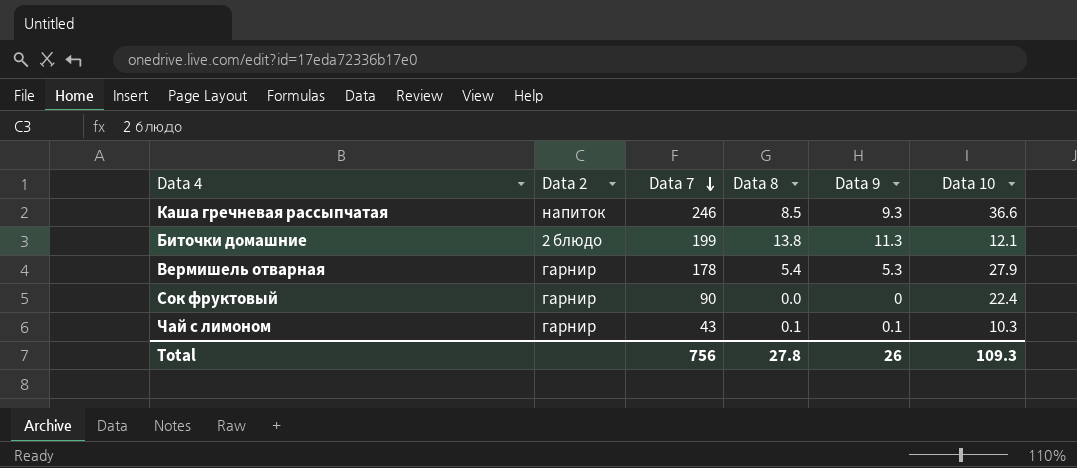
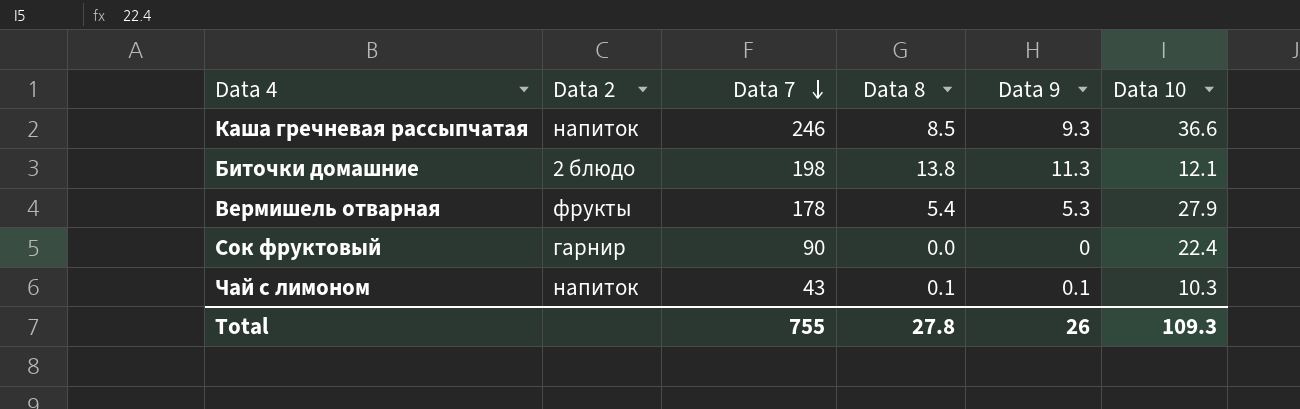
Биточки домашние | Data 7: 199 -> 198
Вермишель отварная | Data 2: гарнир -> фрукты
Чай с лимоном | Data 2: гарнир -> напиток
Total | Data 7: 756 -> 755

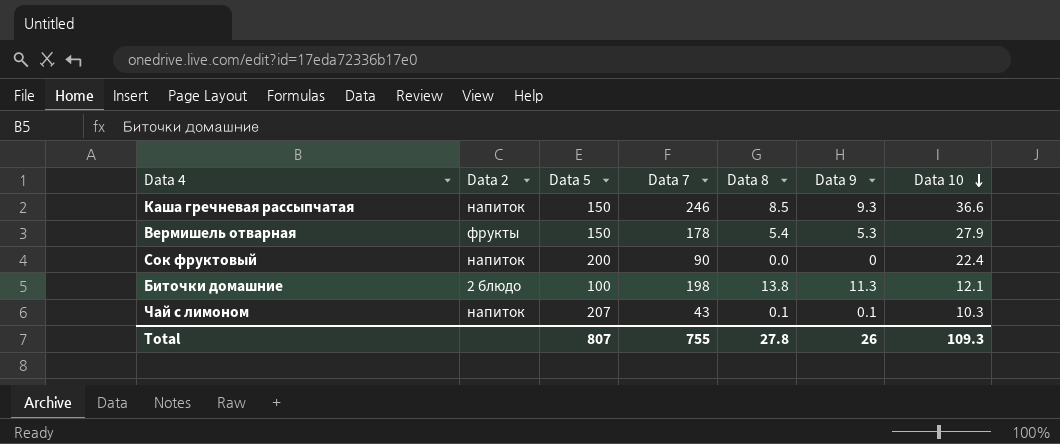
row order: Data 7 descending -> Data 10 descending
column Data 5 | position: none -> 3
Сок фруктовый | Data 2: гарнир -> напиток

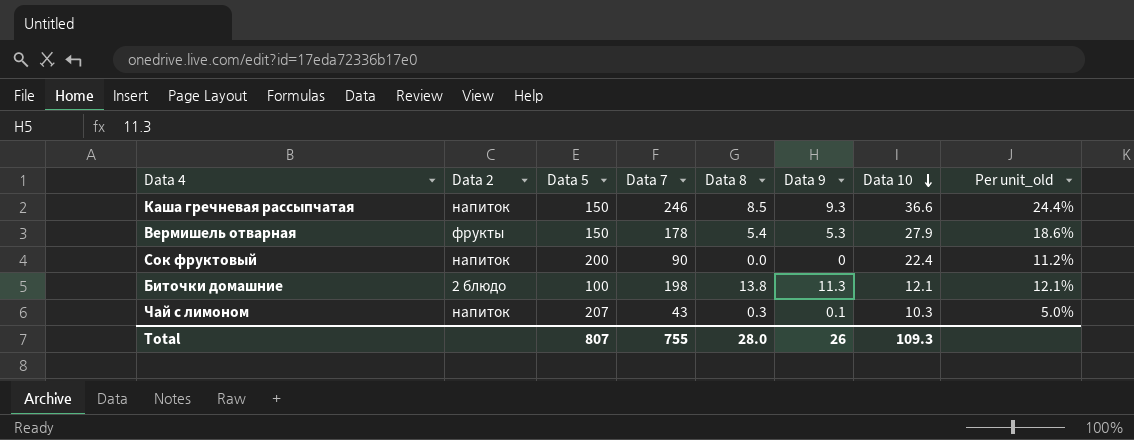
column Per unit_old | formula: none -> [Data 10] / [Data 5]
Чай с лимоном | Data 8: 0.1 -> 0.3
Total | Data 8: 27.8 -> 28.0

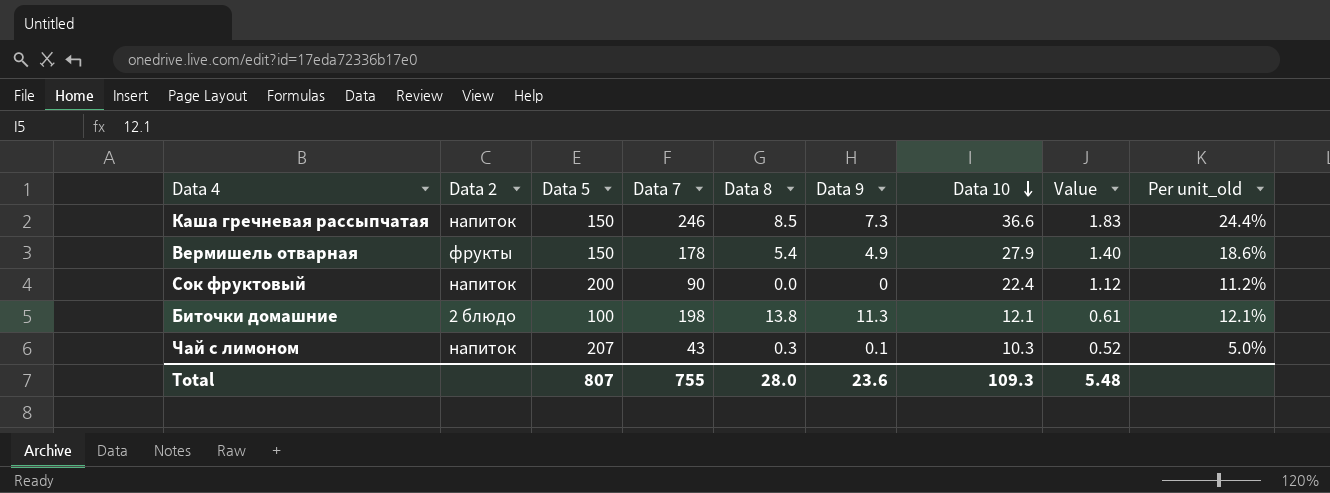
column Value | formula: none -> [Data 10] * 0.05
Каша гречневая рассыпчатая | Data 9: 9.3 -> 7.3
Вермишель отварная | Data 9: 5.3 -> 4.9
Total | Data 9: 26 -> 23.6

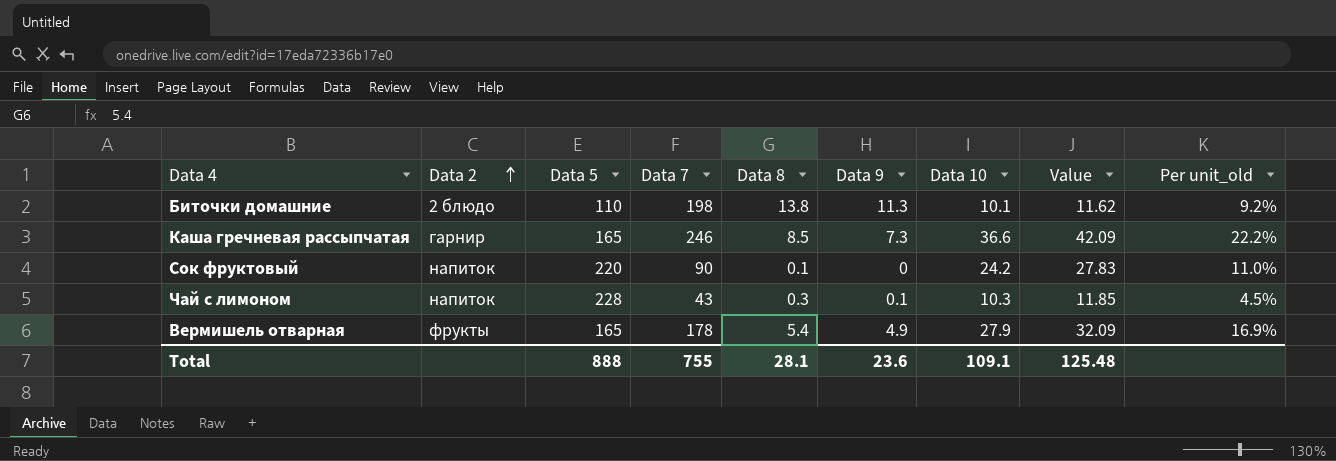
row order: Data 10 descending -> Data 2 ascending
column Value | formula: [Data 10] * 0.05 -> [Data 10] * 1.15
Биточки домашние | Data 5: 100 -> 110
Биточки домашние | Data 10: 12.1 -> 10.1
Биточки домашние | Per unit_old: 12.1% -> 9.2%
Каша гречневая рассыпчатая | Data 2: напиток -> гарнир
Каша гречневая рассыпчатая | Data 5: 150 -> 165
Каша гречневая рассыпчатая | Per unit_old: 24.4% -> 22.2%
Сок фруктовый | Data 5: 200 -> 220
Сок фруктовый | Data 8: 0.0 -> 0.1
Сок фруктовый | Data 10: 22.4 -> 24.2
Сок фруктовый | Per unit_old: 11.2% -> 11.0%
Чай с лимоном | Data 5: 207 -> 228
Чай с лимоном | Per unit_old: 5.0% -> 4.5%
Вермишель отварная | Data 5: 150 -> 165
Вермишель отварная | Per unit_old: 18.6% -> 16.9%
Total | Data 5: 807 -> 888
Total | Data 8: 28.0 -> 28.1
Total | Data 10: 109.3 -> 109.1
Total | Value: 5.48 -> 125.48

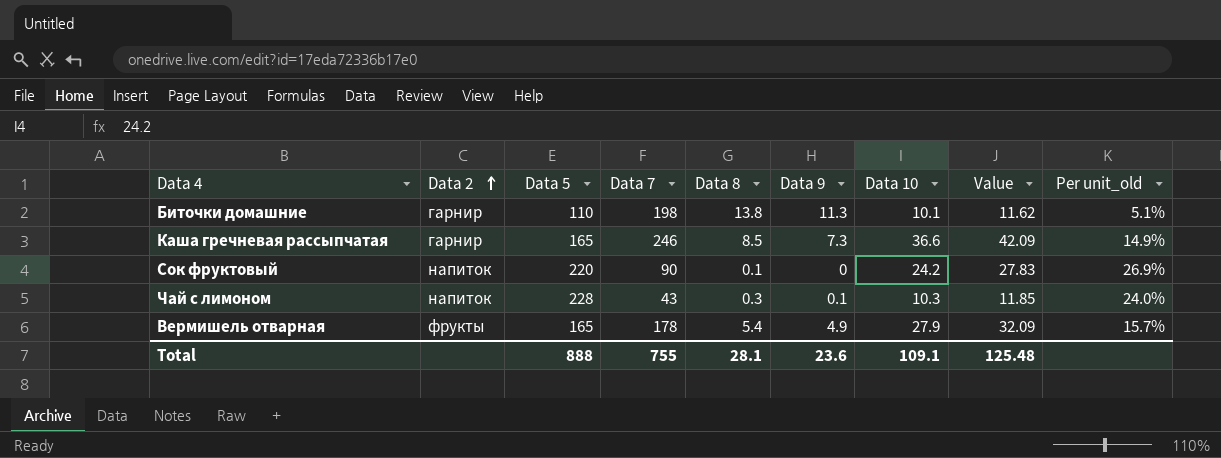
column Per unit_old | formula: [Data 10] / [Data 5] -> [Data 10] / [Data 7]
Биточки домашние | Data 2: 2 блюдо -> гарнир

